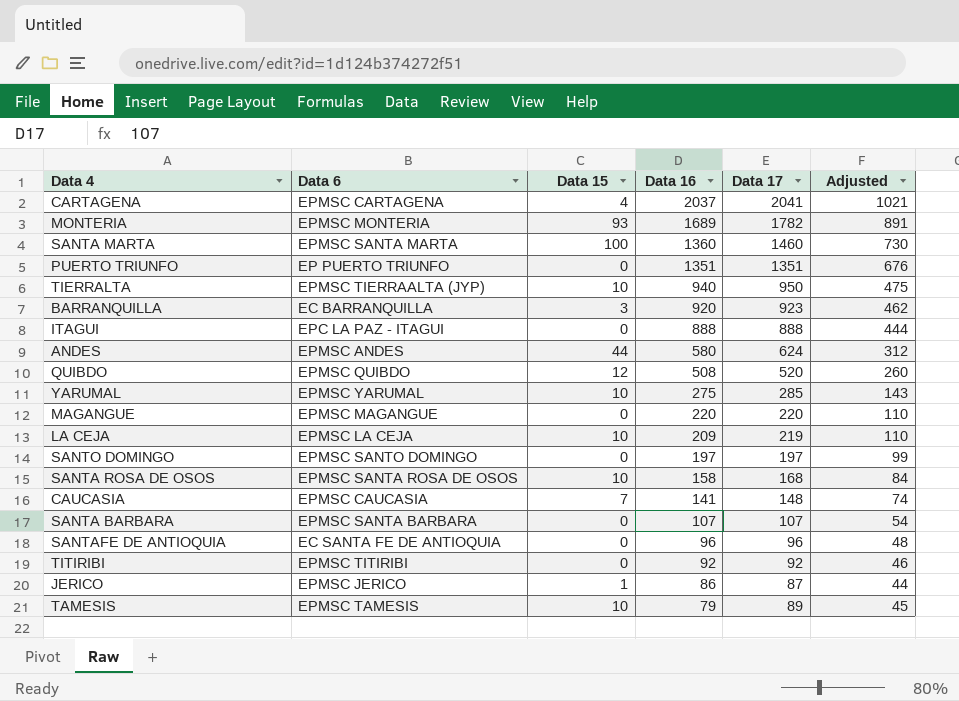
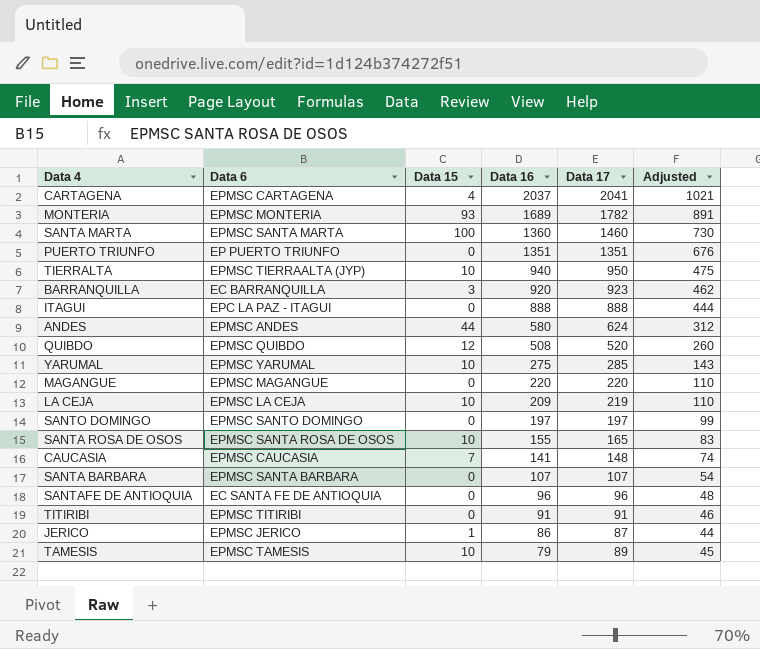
SANTA ROSA DE OSOS | Data 16: 158 -> 155
SANTA ROSA DE OSOS | Data 17: 168 -> 165
SANTA ROSA DE OSOS | Adjusted: 84 -> 83
TITIRIBI | Data 16: 92 -> 91
TITIRIBI | Data 17: 92 -> 91

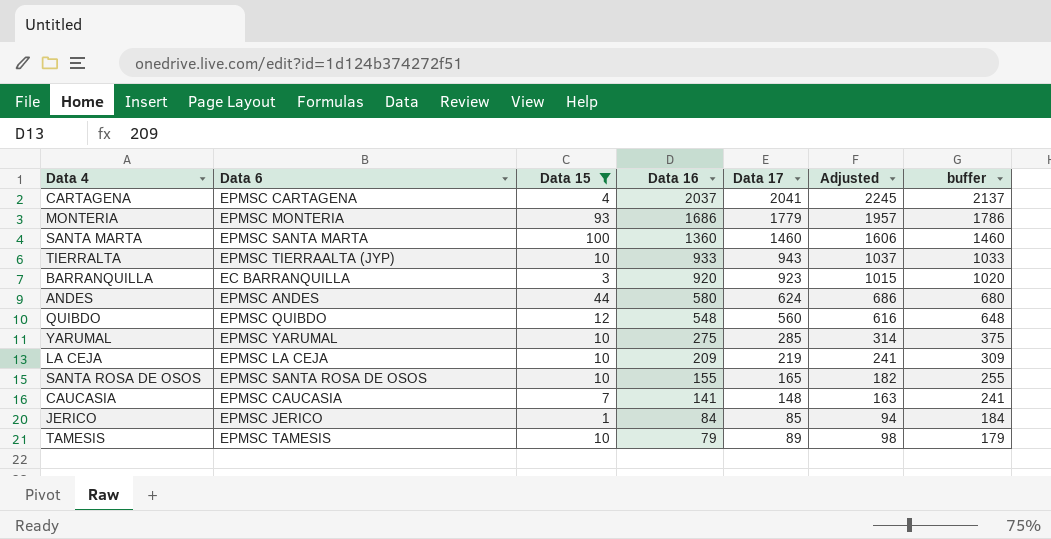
filter: none -> Data 15 != 0
column Adjusted | formula: [Data 17] * 0.5 -> [Data 17] * 1.1
column buffer | formula: none -> [Data 16] + 100
MONTERIA | Data 16: 1689 -> 1686
MONTERIA | Data 17: 1782 -> 1779
TIERRALTA | Data 16: 940 -> 933
TIERRALTA | Data 17: 950 -> 943
QUIBDO | Data 16: 508 -> 548
QUIBDO | Data 17: 520 -> 560
JERICO | Data 16: 86 -> 84
JERICO | Data 17: 87 -> 85

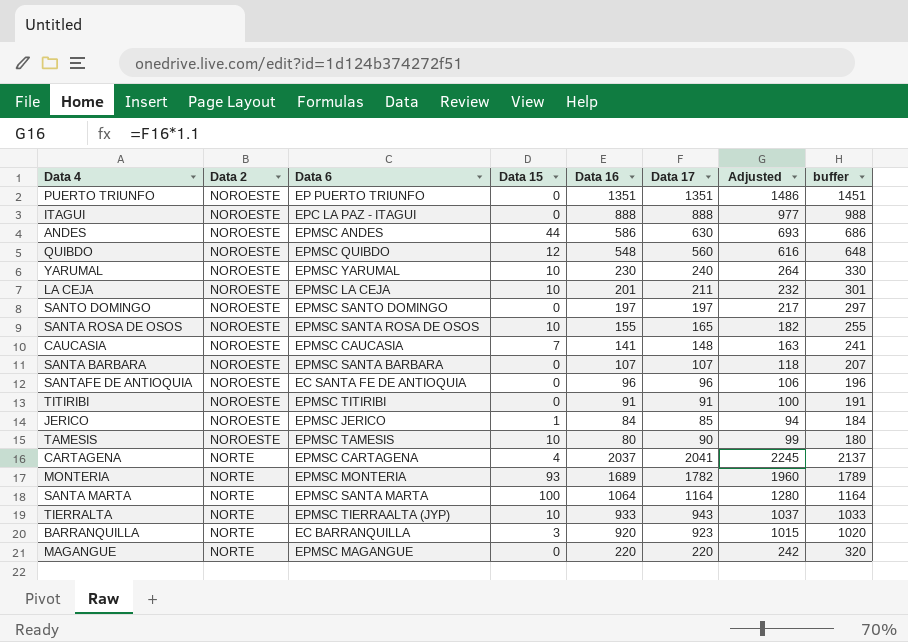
filter: Data 15 != 0 -> none
row order: Data 16 descending -> Data 2 ascending
column Data 2 | position: none -> 2
ANDES | Data 16: 580 -> 586
ANDES | Data 17: 624 -> 630
ANDES | Adjusted: 686 -> 693
ANDES | buffer: 680 -> 686
YARUMAL | Data 16: 275 -> 230
YARUMAL | Data 17: 285 -> 240
YARUMAL | Adjusted: 314 -> 264
YARUMAL | buffer: 375 -> 330
LA CEJA | Data 16: 209 -> 201
LA CEJA | Data 17: 219 -> 211
LA CEJA | Adjusted: 241 -> 232
LA CEJA | buffer: 309 -> 301
TAMESIS | Data 16: 79 -> 80
TAMESIS | Data 17: 89 -> 90
TAMESIS | Adjusted: 98 -> 99
TAMESIS | buffer: 179 -> 180
MONTERIA | Data 16: 1686 -> 1689
MONTERIA | Data 17: 1779 -> 1782
MONTERIA | Adjusted: 1957 -> 1960
MONTERIA | buffer: 1786 -> 1789
SANTA MARTA | Data 16: 1360 -> 1064
SANTA MARTA | Data 17: 1460 -> 1164
SANTA MARTA | Adjusted: 1606 -> 1280
SANTA MARTA | buffer: 1460 -> 1164

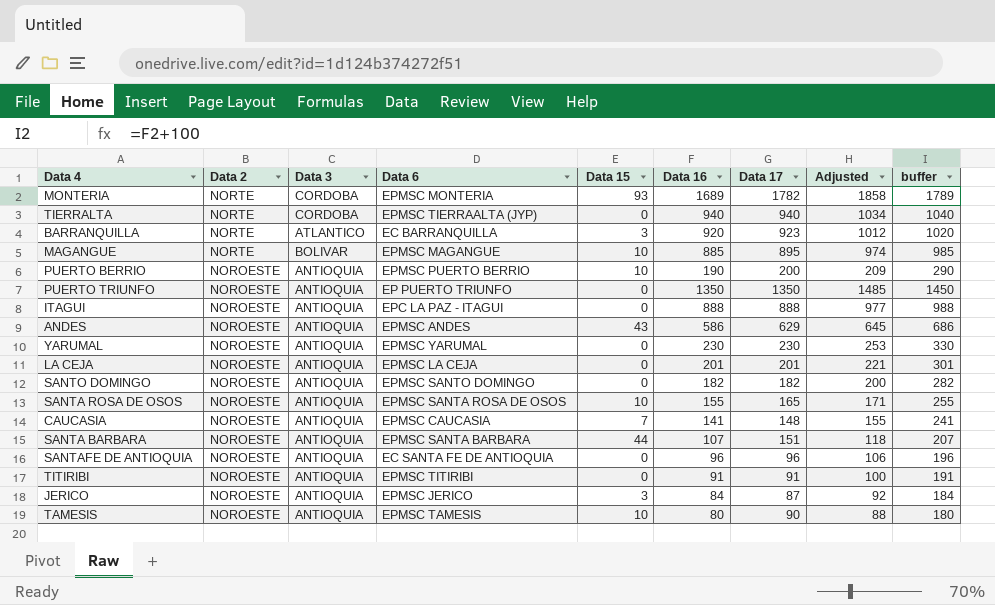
row order: Data 2 ascending -> Data 2 descending
column Data 3 | position: none -> 3
column Adjusted | formula: [Data 17] * 1.1 -> [Data 16] * 1.1
row QUIBDO: NOROESTE | EPMSC QUIBDO | 12 | 548 | 560 | 616 | 648 -> none
row CARTAGENA: NORTE | EPMSC CARTAGENA | 4 | 2037 | 2041 | 2245 | 2137 -> none
row SANTA MARTA: NORTE | EPMSC SANTA MARTA | 100 | 1064 | 1164 | 1280 | 1164 -> none
TIERRALTA | Data 15: 10 -> 0
TIERRALTA | Data 16: 933 -> 940
TIERRALTA | Data 17: 943 -> 940
TIERRALTA | buffer: 1033 -> 1040
MAGANGUE | Data 15: 0 -> 10
MAGANGUE | Data 16: 220 -> 885
MAGANGUE | Data 17: 220 -> 895
MAGANGUE | buffer: 320 -> 985
row PUERTO BERRIO: none -> NOROESTE | ANTIOQUIA | EPMSC PUERTO BERRIO | 10 | 190 | 200 | 209 | 290
PUERTO TRIUNFO | Data 16: 1351 -> 1350
PUERTO TRIUNFO | Data 17: 1351 -> 1350
PUERTO TRIUNFO | buffer: 1451 -> 1450
ANDES | Data 15: 44 -> 43
ANDES | Data 17: 630 -> 629
YARUMAL | Data 15: 10 -> 0
YARUMAL | Data 17: 240 -> 230
LA CEJA | Data 15: 10 -> 0
LA CEJA | Data 17: 211 -> 201
SANTO DOMINGO | Data 16: 197 -> 182
SANTO DOMINGO | Data 17: 197 -> 182
SANTO DOMINGO | buffer: 297 -> 282
SANTA BARBARA | Data 15: 0 -> 44
SANTA BARBARA | Data 17: 107 -> 151
JERICO | Data 15: 1 -> 3
JERICO | Data 17: 85 -> 87

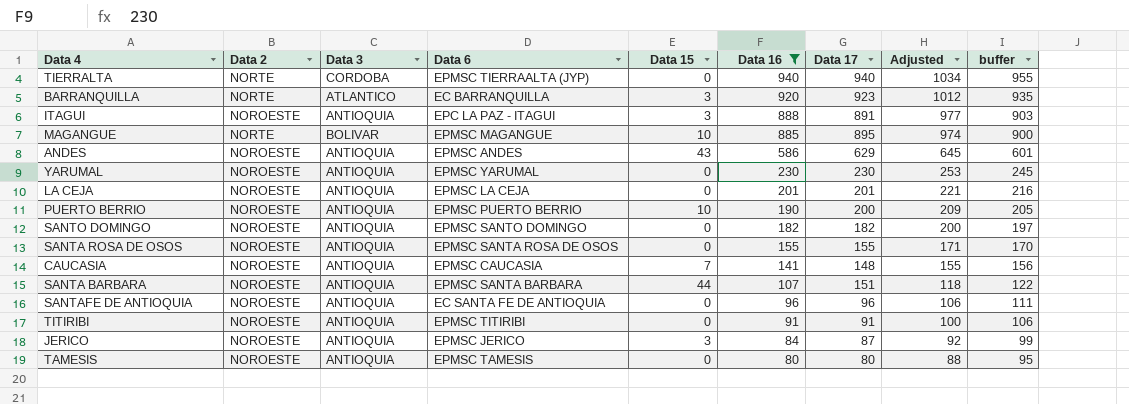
filter: none -> Data 16 <= 940
row order: Data 2 descending -> Data 16 descending
column buffer | formula: [Data 16] + 100 -> [Data 16] + 15
ITAGUI | Data 15: 0 -> 3
ITAGUI | Data 17: 888 -> 891
SANTA ROSA DE OSOS | Data 15: 10 -> 0
SANTA ROSA DE OSOS | Data 17: 165 -> 155
TAMESIS | Data 15: 10 -> 0
TAMESIS | Data 17: 90 -> 80

